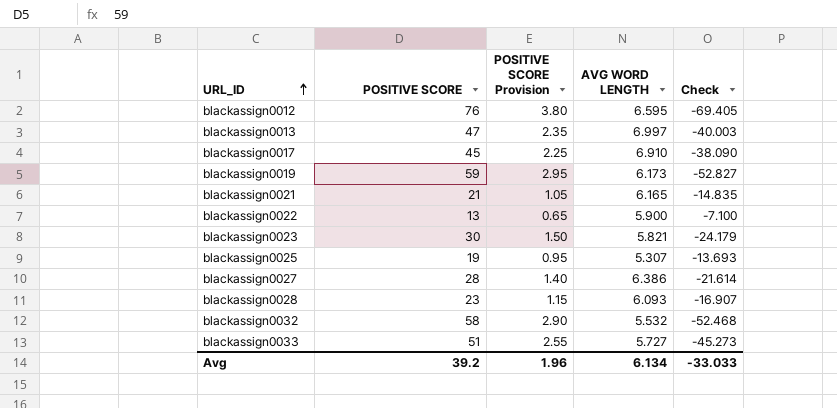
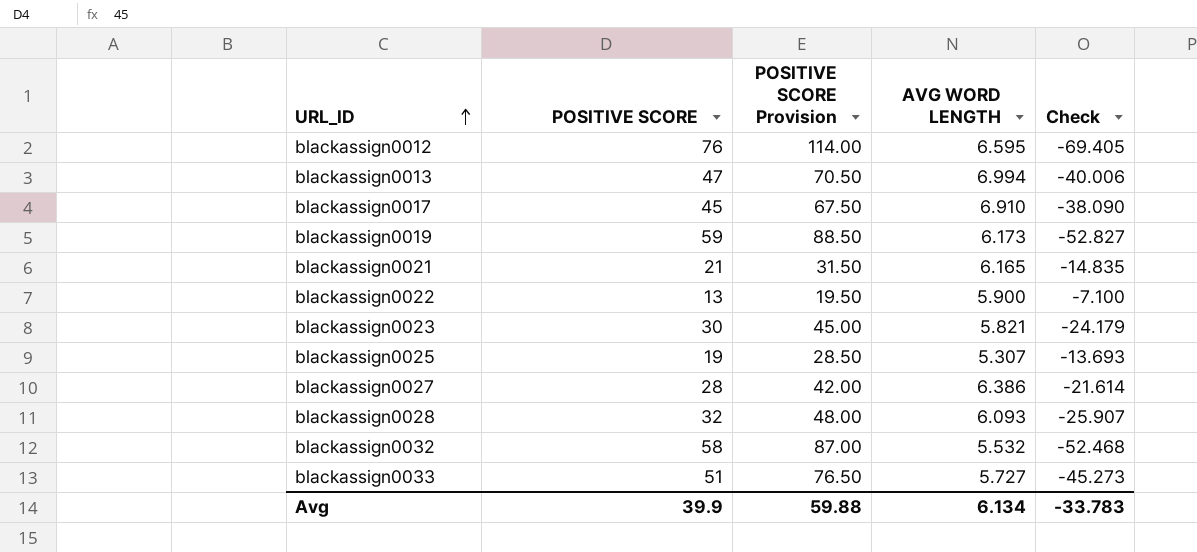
column POSITIVE SCORE Provision | formula: [POSITIVE SCORE] * 0.05 -> [POSITIVE SCORE] * 1.5
blackassign0013 | AVG WORD LENGTH: 6.997 -> 6.994
blackassign0013 | Check: -40.003 -> -40.006
blackassign0028 | POSITIVE SCORE: 23 -> 32
blackassign0028 | Check: -16.907 -> -25.907
Avg | POSITIVE SCORE: 39.2 -> 39.9
Avg | POSITIVE SCORE Provision: 1.96 -> 59.88
Avg | Check: -33.033 -> -33.783

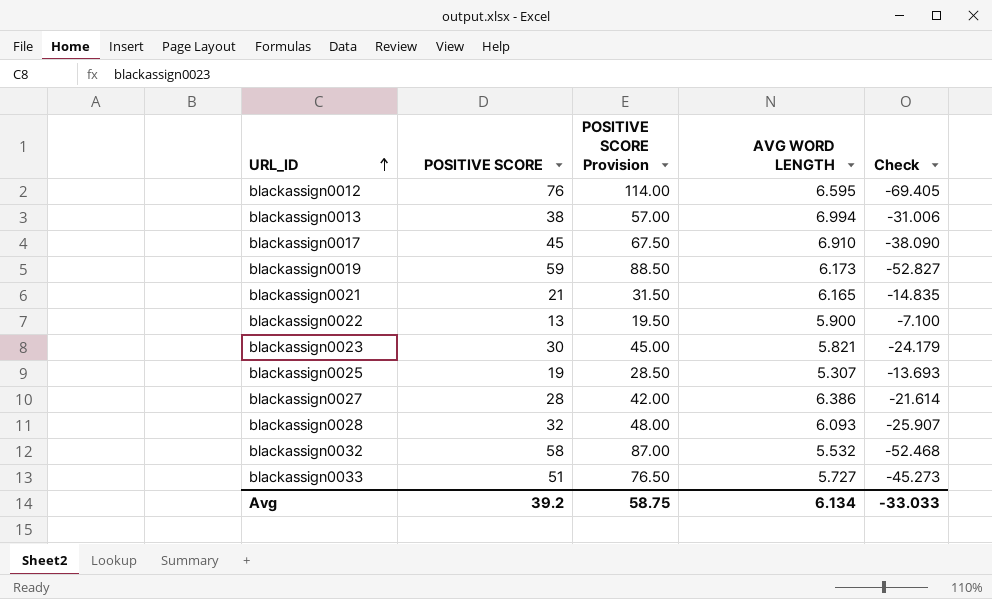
blackassign0013 | POSITIVE SCORE: 47 -> 38
blackassign0013 | POSITIVE SCORE Provision: 70.50 -> 57.00
blackassign0013 | Check: -40.006 -> -31.006
Avg | POSITIVE SCORE: 39.9 -> 39.2
Avg | POSITIVE SCORE Provision: 59.88 -> 58.75
Avg | Check: -33.783 -> -33.033

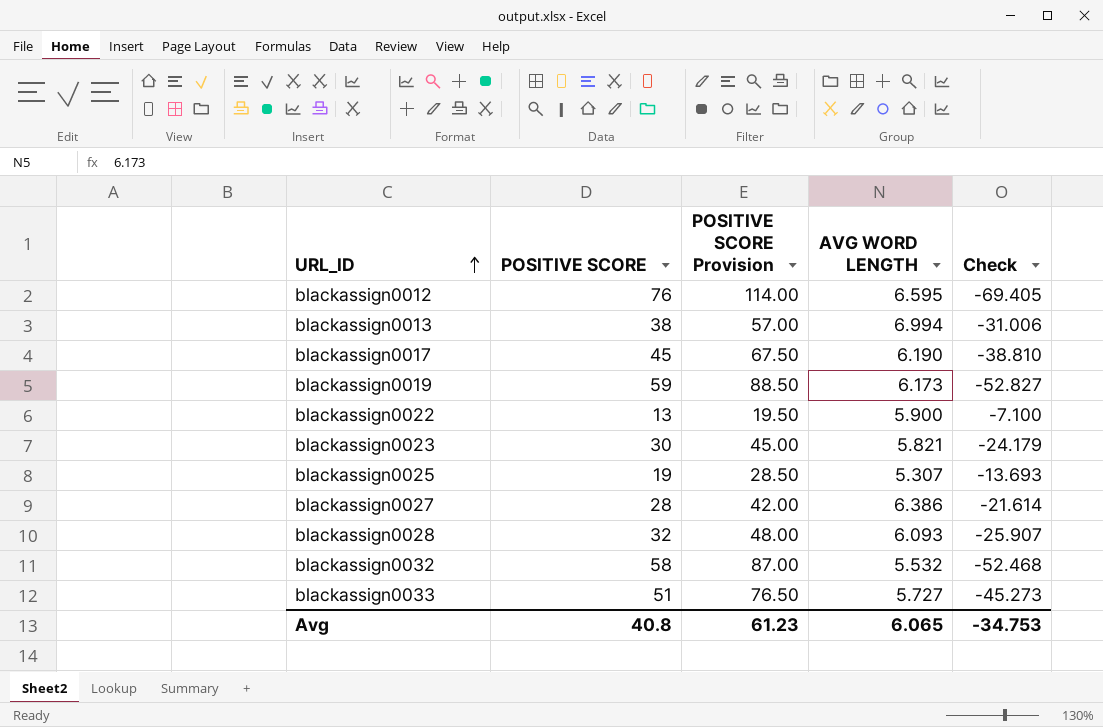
row blackassign0021: 21 | 31.50 | 6.165 | -14.835 -> none
blackassign0017 | AVG WORD LENGTH: 6.910 -> 6.190
blackassign0017 | Check: -38.090 -> -38.810
Avg | POSITIVE SCORE: 39.2 -> 40.8
Avg | POSITIVE SCORE Provision: 58.75 -> 61.23
Avg | AVG WORD LENGTH: 6.134 -> 6.065
Avg | Check: -33.033 -> -34.753

